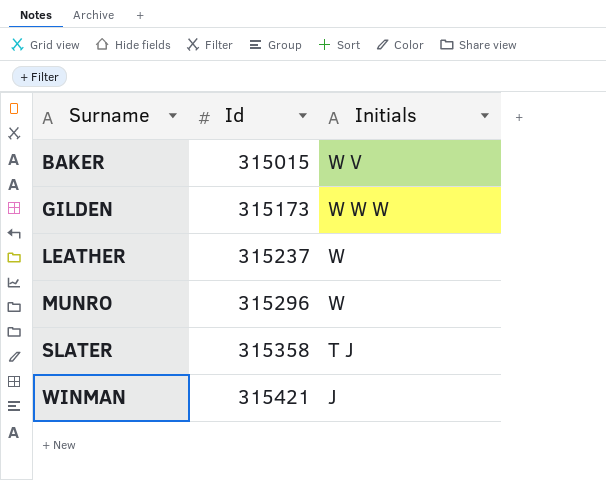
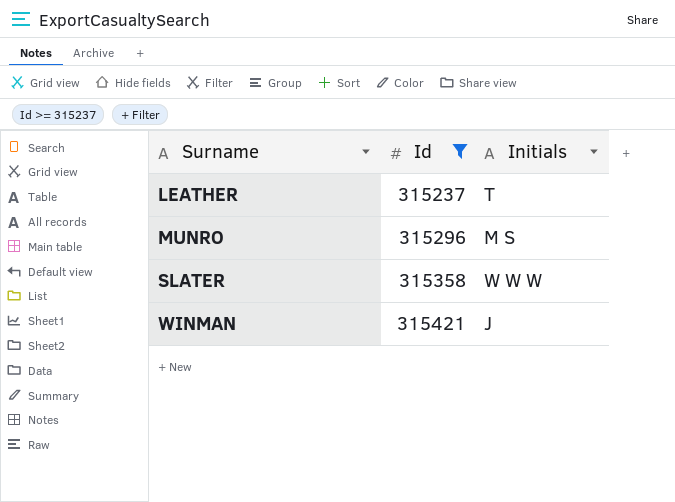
filter: none -> Id >= 315237
LEATHER | Initials: W -> T
MUNRO | Initials: W -> M S
SLATER | Initials: T J -> W W W

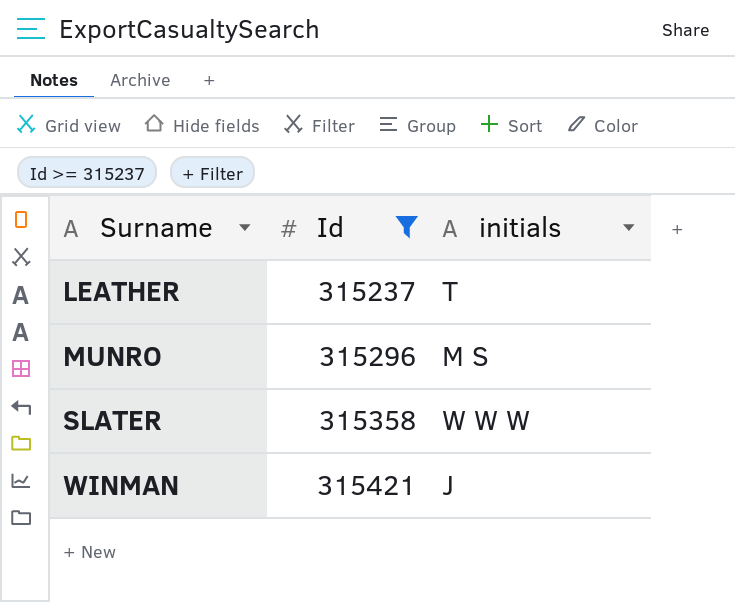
column name: Initials -> initials

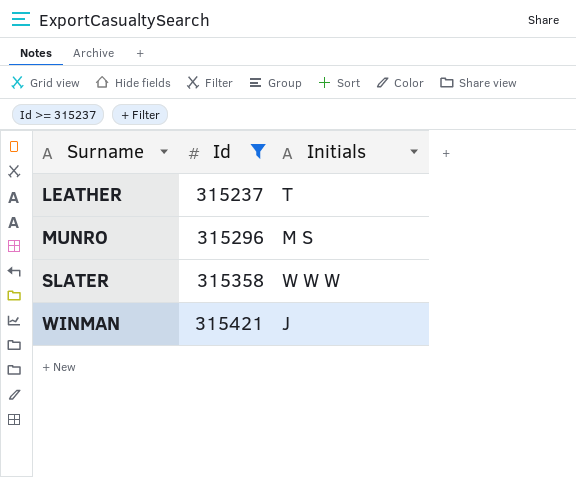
column name: initials -> Initials

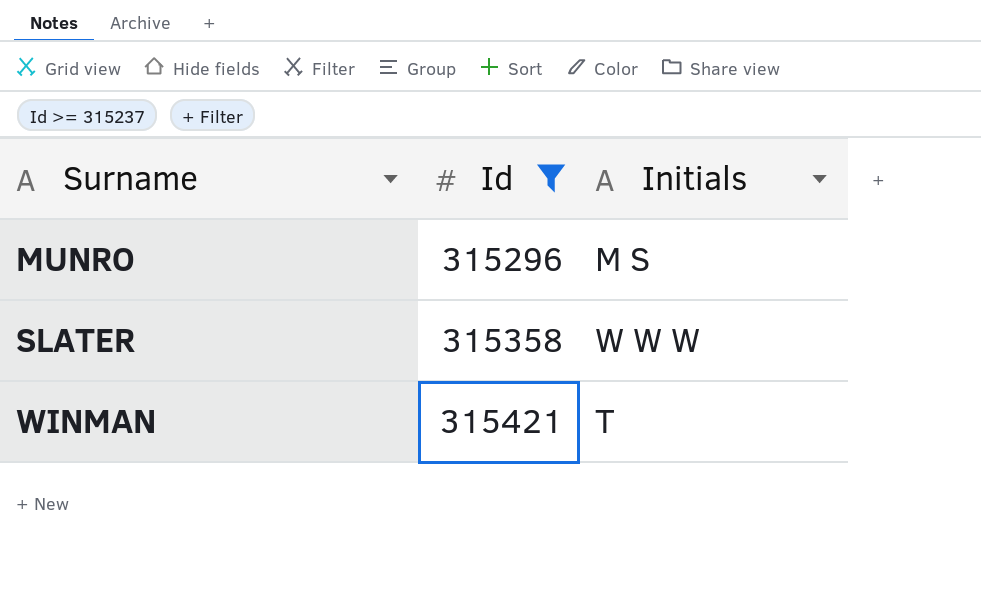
row LEATHER: 315237 | T -> none
WINMAN | Initials: J -> T

